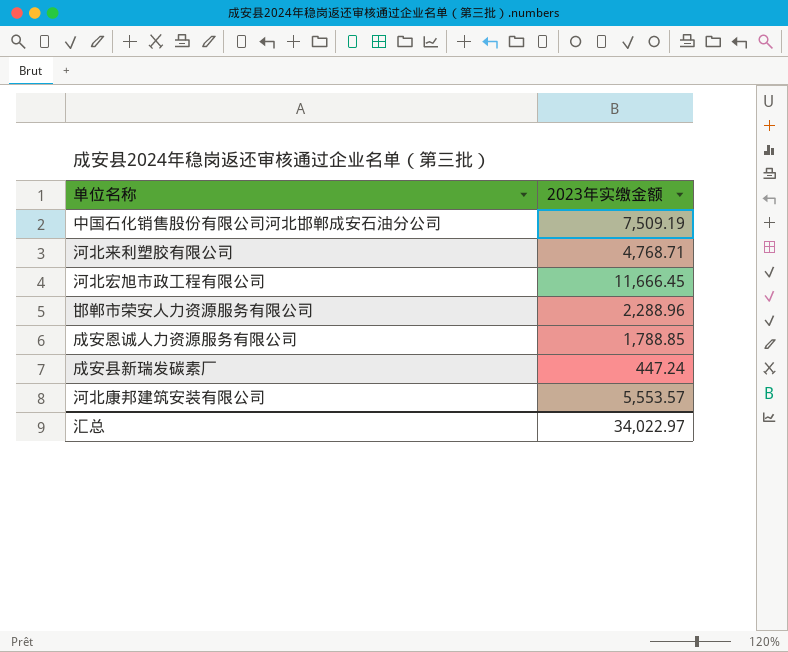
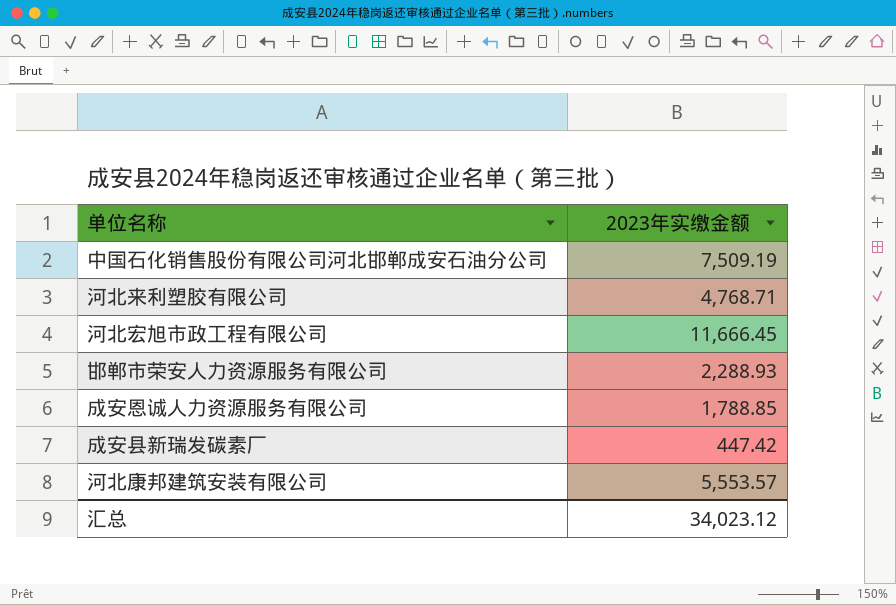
邯郸市荣安人力资源服务有限公司 | 2023年实缴金额: 2,288.96 -> 2,288.93
成安县新瑞发碳素厂 | 2023年实缴金额: 447.24 -> 447.42
汇总 | 2023年实缴金额: 34,022.97 -> 34,023.12

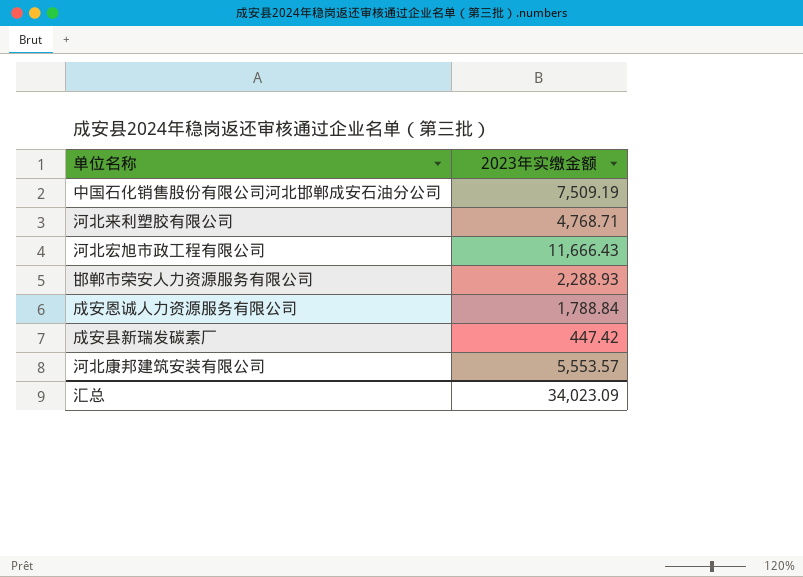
河北宏旭市政工程有限公司 | 2023年实缴金额: 11,666.45 -> 11,666.43
成安恩诚人力资源服务有限公司 | 2023年实缴金额: 1,788.85 -> 1,788.84
汇总 | 2023年实缴金额: 34,023.12 -> 34,023.09

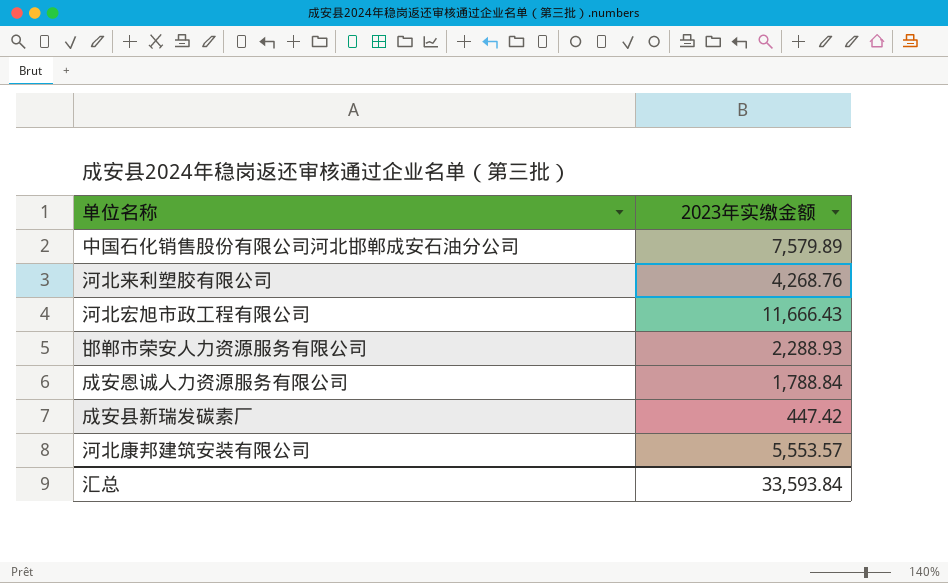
中国石化销售股份有限公司河北邯郸成安石油分公司 | 2023年实缴金额: 7,509.19 -> 7,579.89
河北来利塑胶有限公司 | 2023年实缴金额: 4,768.71 -> 4,268.76
汇总 | 2023年实缴金额: 34,023.09 -> 33,593.84

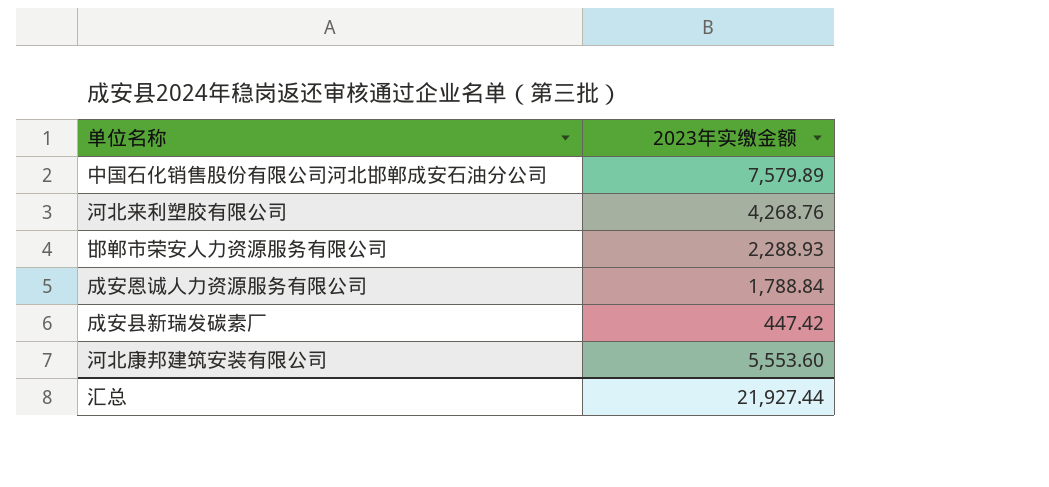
row 河北宏旭市政工程有限公司: 11,666.43 -> none
河北康邦建筑安装有限公司 | 2023年实缴金额: 5,553.57 -> 5,553.60
汇总 | 2023年实缴金额: 33,593.84 -> 21,927.44

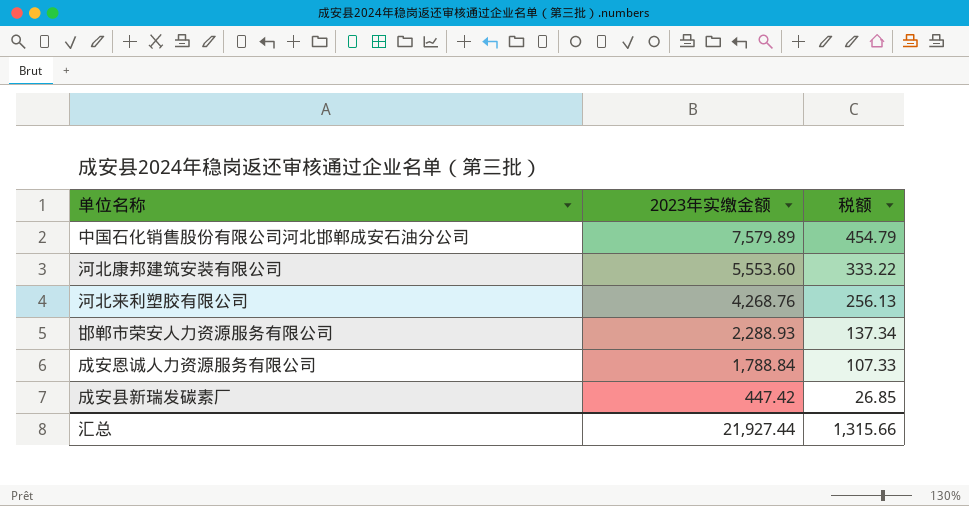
row order: none -> 2023年实缴金额 descending
column 税额 | formula: none -> [2023年实缴金额] * 0.06

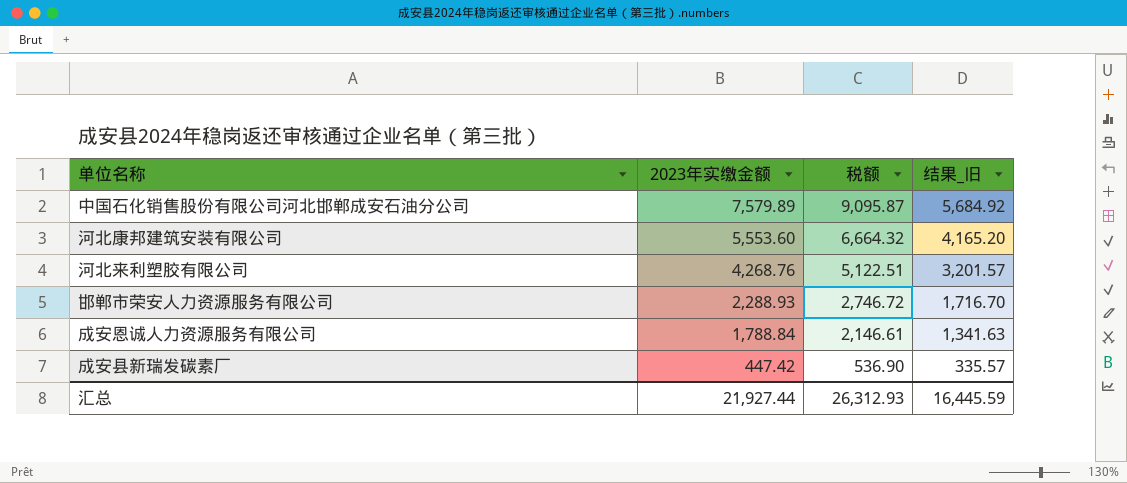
column 税额 | formula: [2023年实缴金额] * 0.06 -> [2023年实缴金额] * 1.2
column 结果_旧 | formula: none -> [2023年实缴金额] * 0.75
汇总 | 税额: 1,315.66 -> 26,312.93

